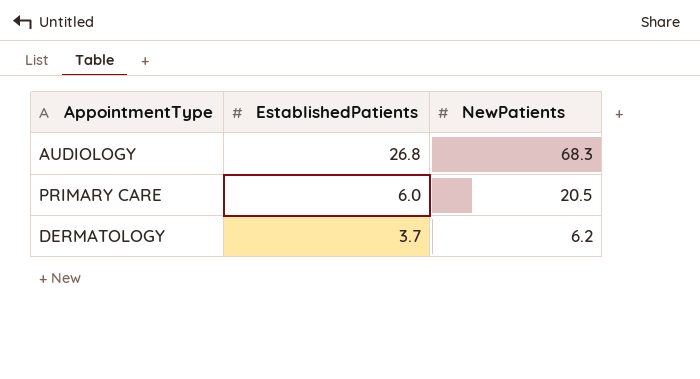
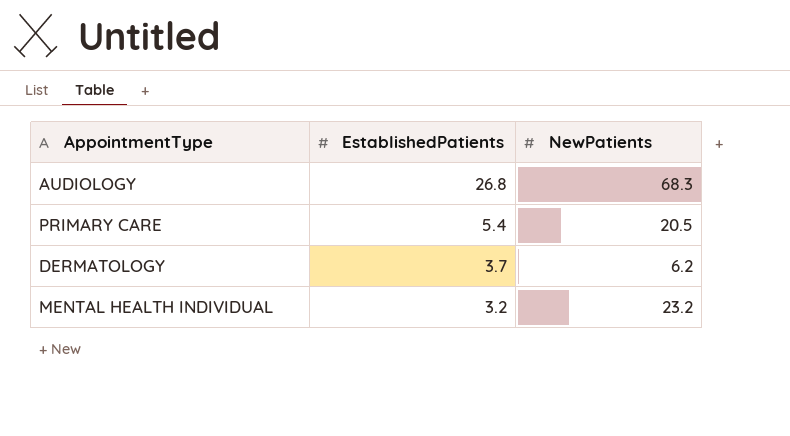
PRIMARY CARE | EstablishedPatients: 6.0 -> 5.4
row MENTAL HEALTH INDIVIDUAL: none -> 3.2 | 23.2

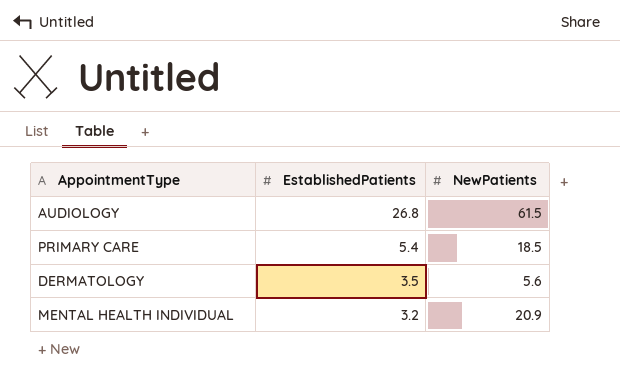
AUDIOLOGY | NewPatients: 68.3 -> 61.5
PRIMARY CARE | NewPatients: 20.5 -> 18.5
DERMATOLOGY | EstablishedPatients: 3.7 -> 3.5
DERMATOLOGY | NewPatients: 6.2 -> 5.6
MENTAL HEALTH INDIVIDUAL | NewPatients: 23.2 -> 20.9

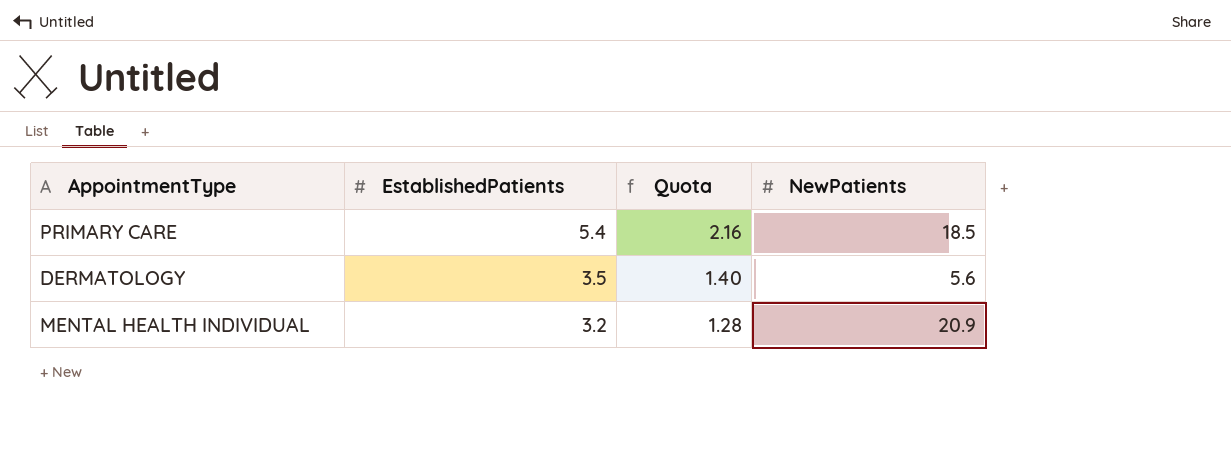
column Quota | formula: none -> [EstablishedPatients] * 0.4
row AUDIOLOGY: 26.8 | 61.5 -> none

